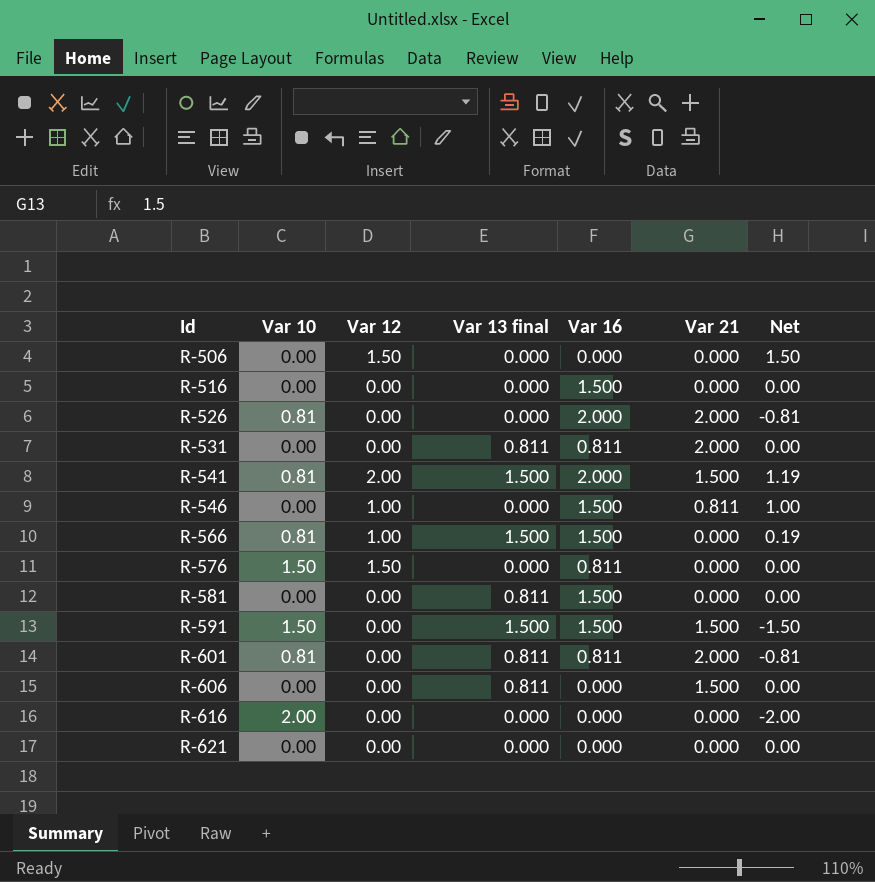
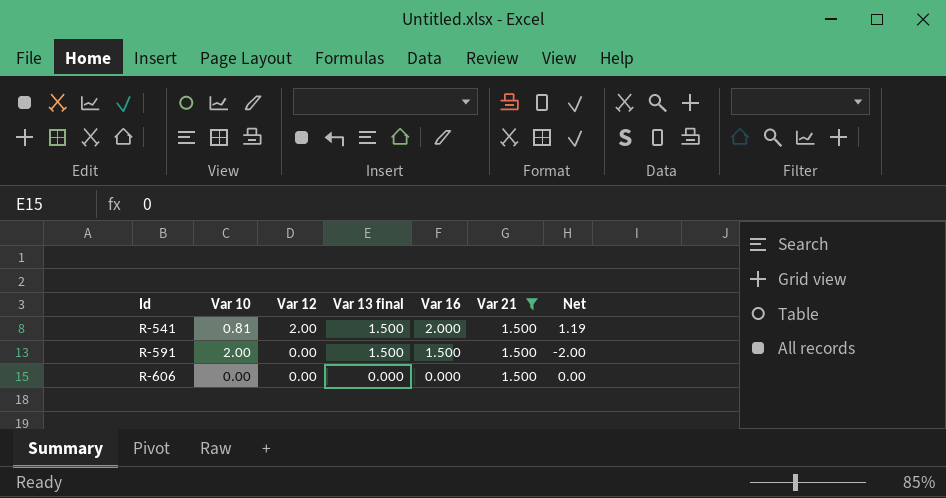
filter: none -> Var 21 = 1.500
R-591 | Var 10: 1.50 -> 2.00
R-591 | Net: -1.50 -> -2.00
R-606 | Var 13 final: 0.811 -> 0.000

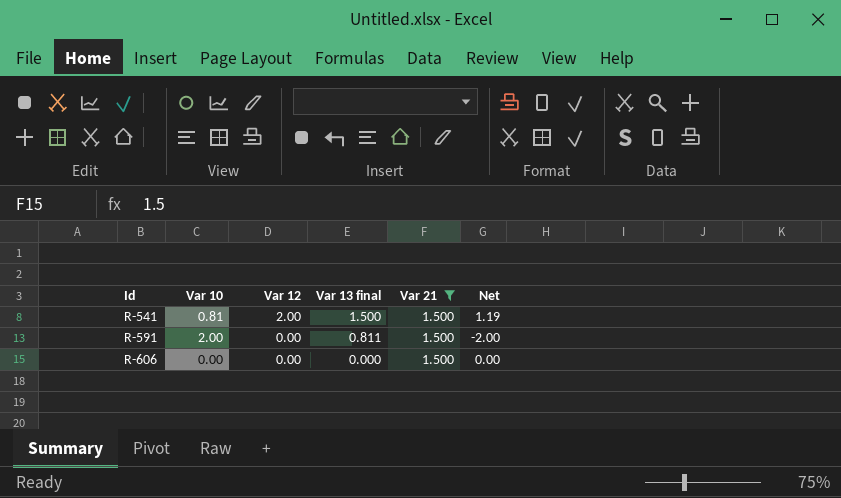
column Var 16 | position: 5 -> none
R-591 | Var 13 final: 1.500 -> 0.811

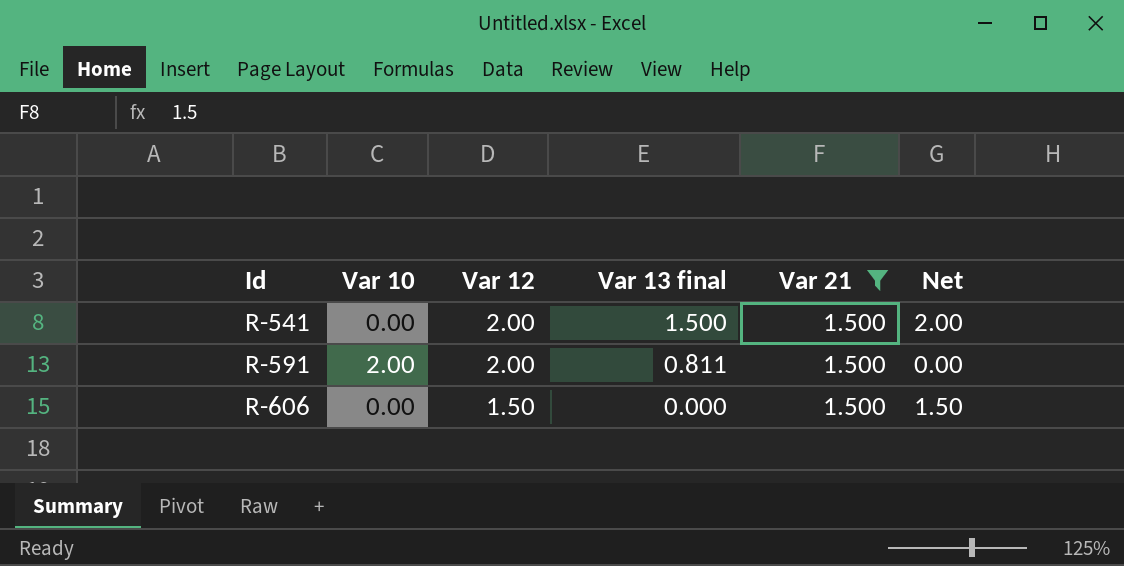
R-541 | Var 10: 0.81 -> 0.00
R-541 | Net: 1.19 -> 2.00
R-591 | Var 12: 0.00 -> 2.00
R-591 | Net: -2.00 -> 0.00
R-606 | Var 12: 0.00 -> 1.50
R-606 | Net: 0.00 -> 1.50

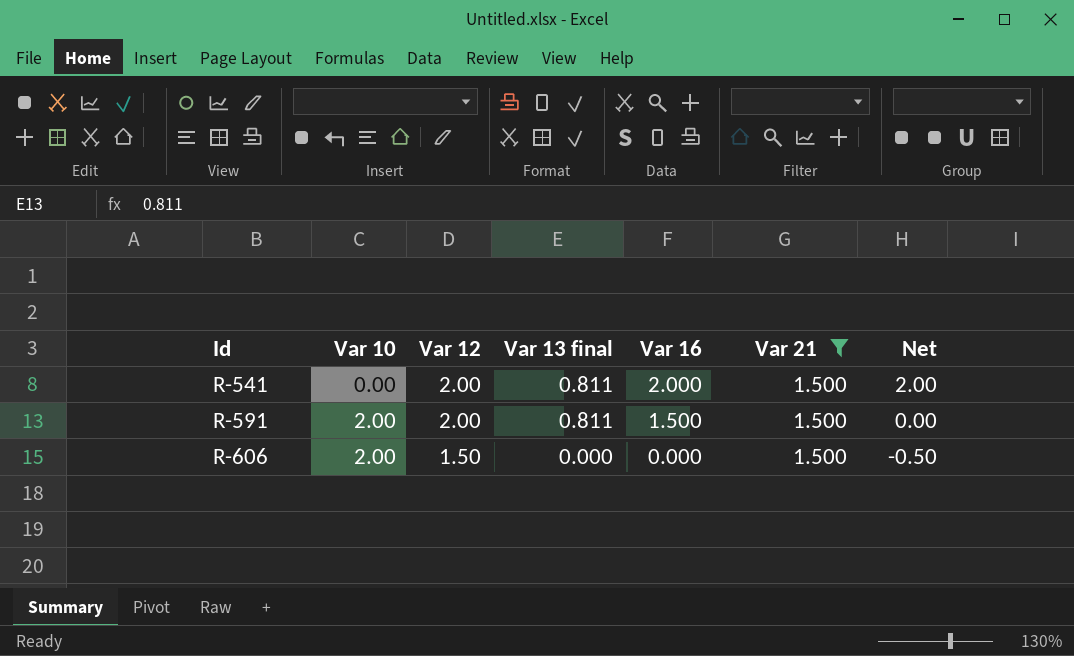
column Var 16 | position: none -> 5
R-541 | Var 13 final: 1.500 -> 0.811
R-606 | Var 10: 0.00 -> 2.00
R-606 | Net: 1.50 -> -0.50

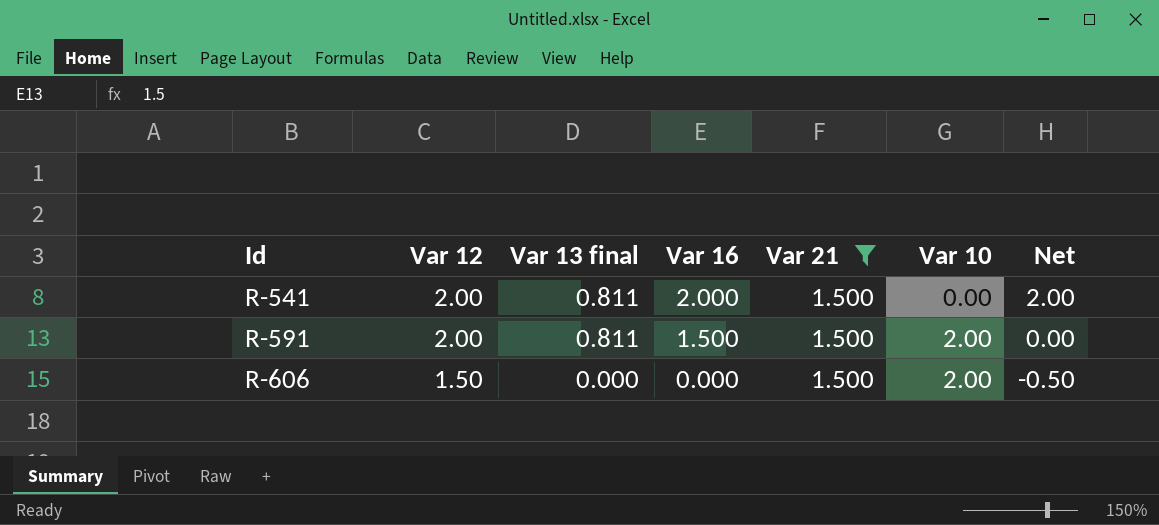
column Var 10 | position: 2 -> 6

